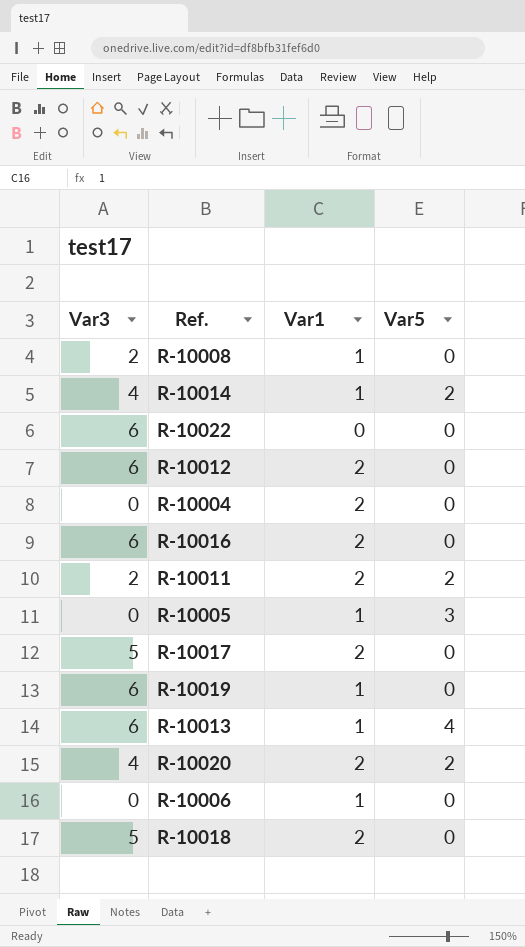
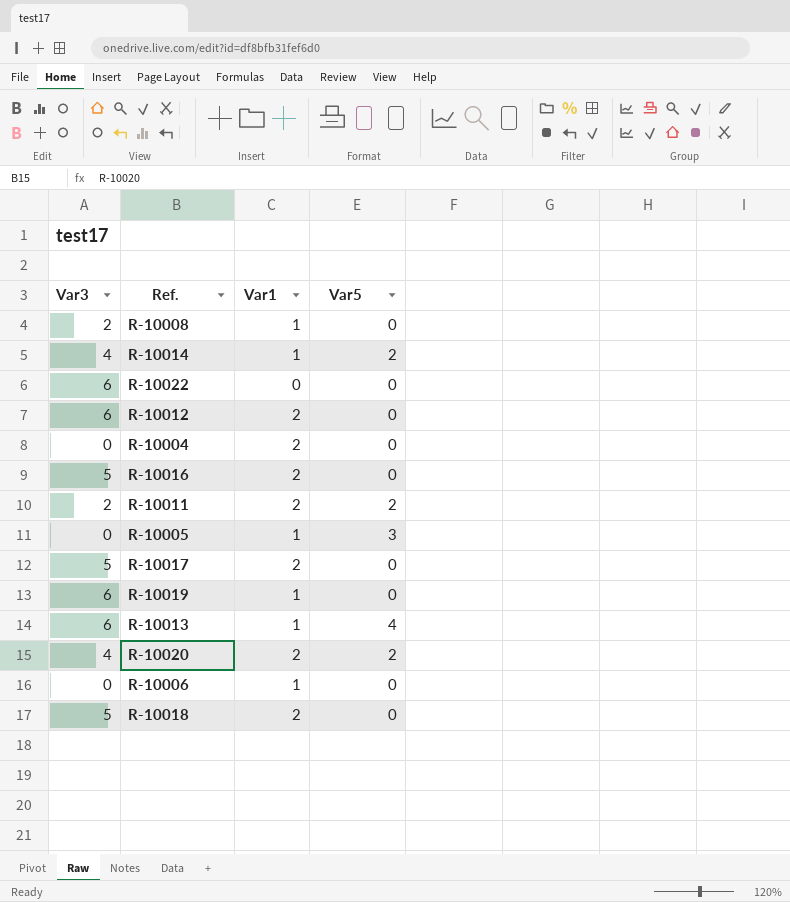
R-10016 | Var3: 6 -> 5

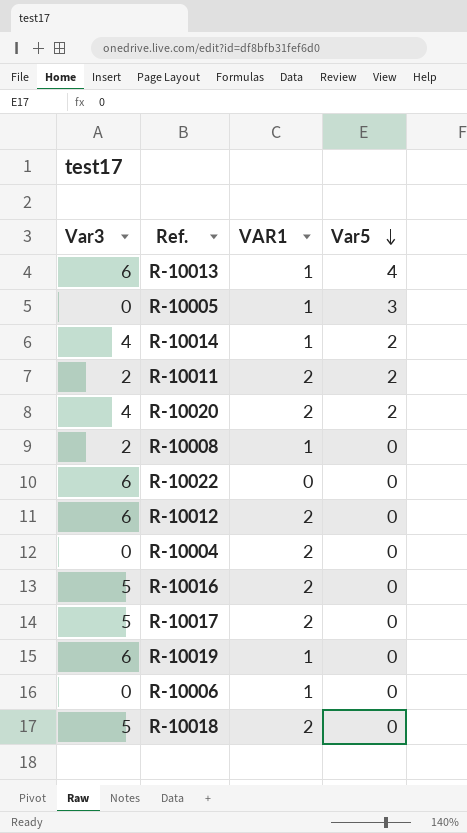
row order: none -> Var5 descending
column name: Var1 -> VAR1

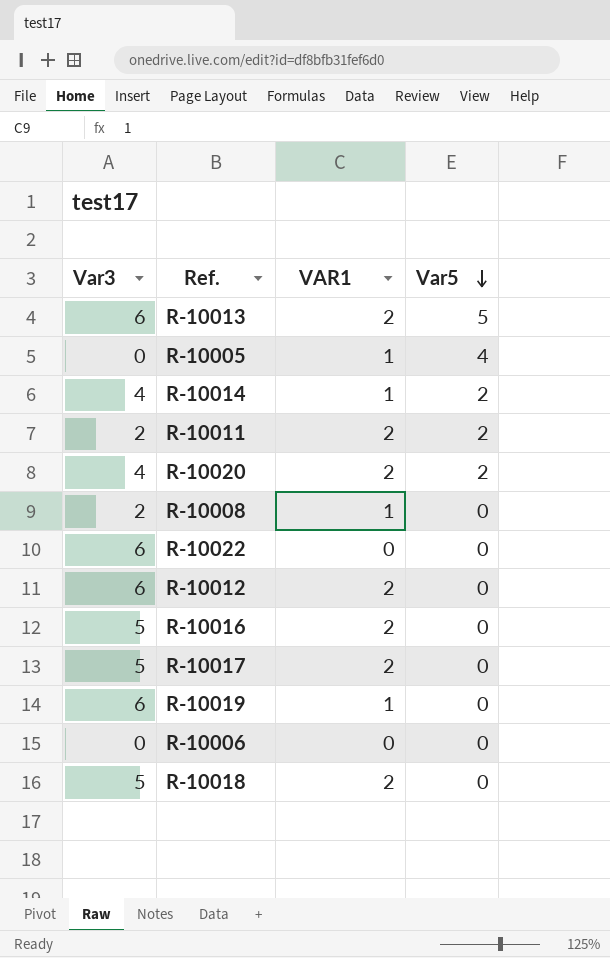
row R-10004: 0 | 2 | 0 -> none
R-10013 | VAR1: 1 -> 2
R-10013 | Var5: 4 -> 5
R-10005 | Var5: 3 -> 4
R-10006 | VAR1: 1 -> 0

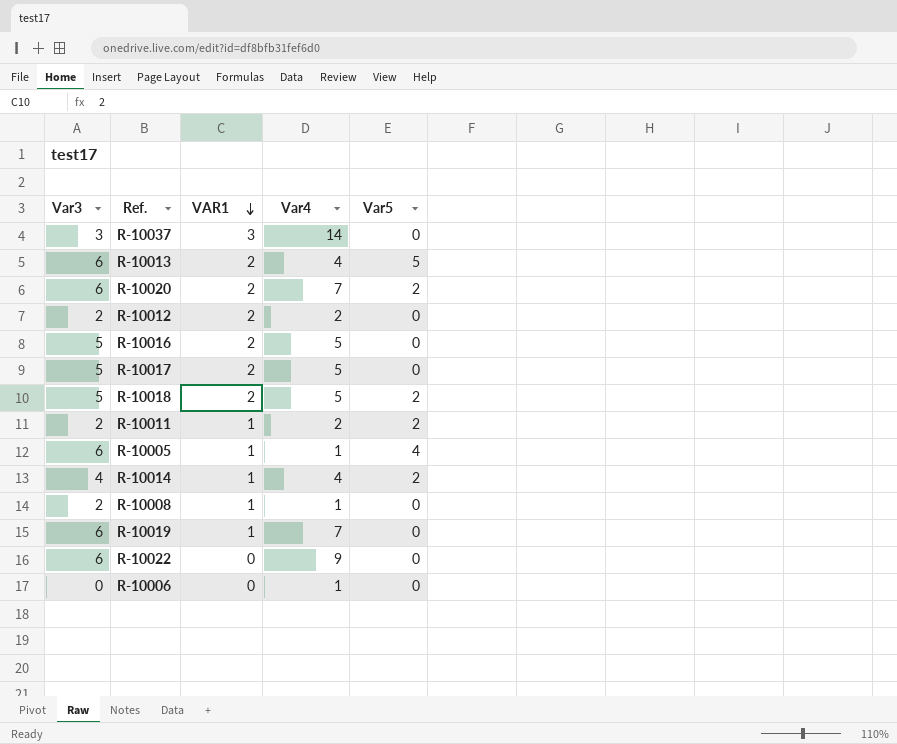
row order: Var5 descending -> VAR1 descending
column Var4 | position: none -> 4
row R-10037: none -> 3 | 3 | 14 | 0
R-10020 | Var3: 4 -> 6
R-10012 | Var3: 6 -> 2
R-10018 | Var5: 0 -> 2
R-10011 | VAR1: 2 -> 1
R-10005 | Var3: 0 -> 6

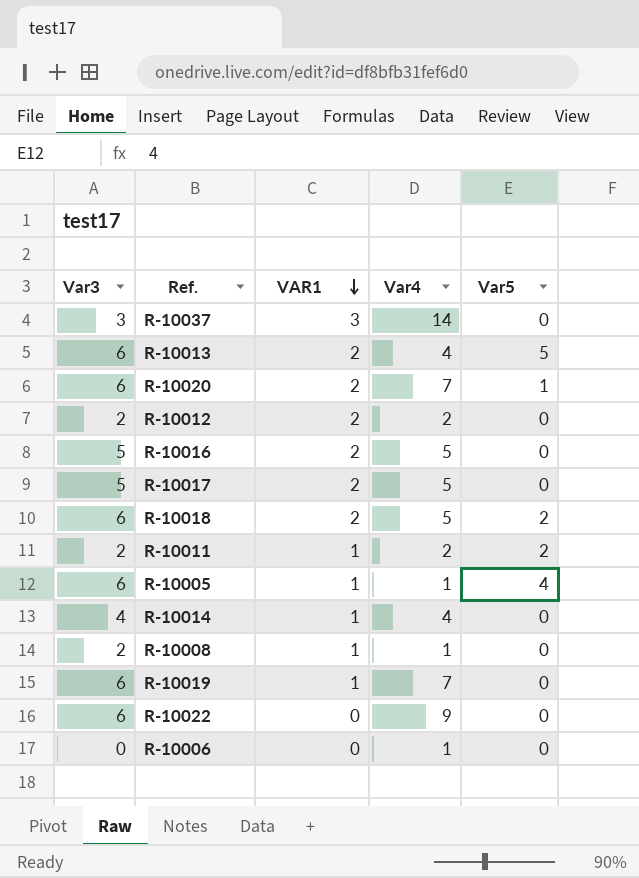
R-10020 | Var5: 2 -> 1
R-10018 | Var3: 5 -> 6
R-10014 | Var5: 2 -> 0

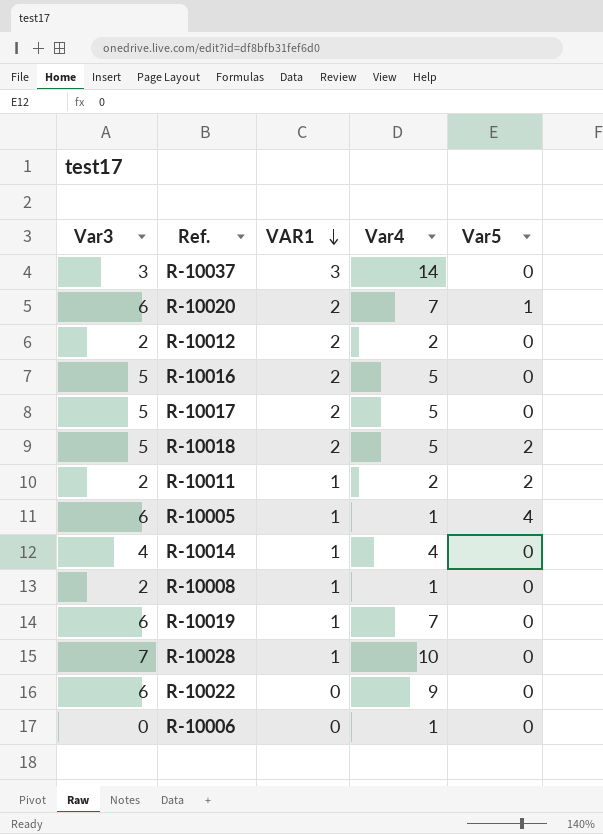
row R-10013: 6 | 2 | 4 | 5 -> none
R-10018 | Var3: 6 -> 5
row R-10028: none -> 7 | 1 | 10 | 0

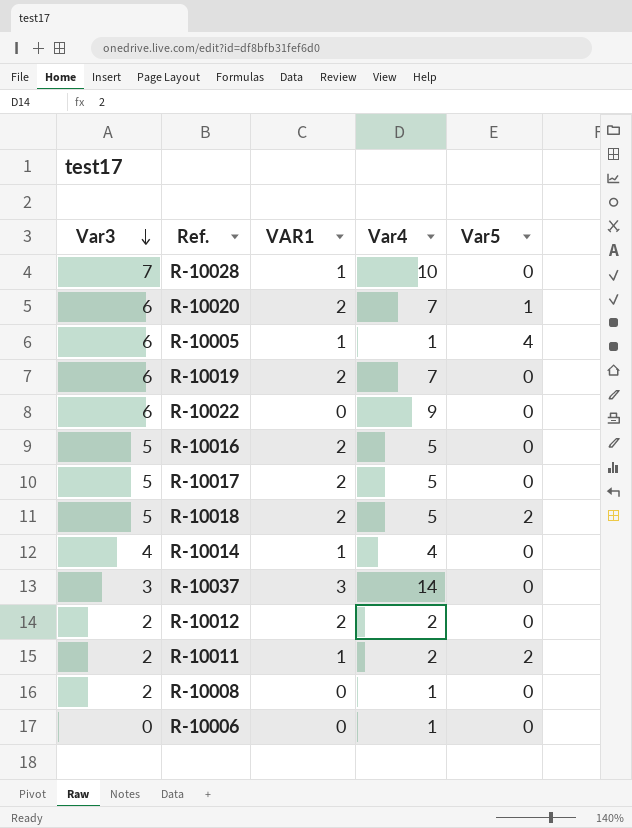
row order: VAR1 descending -> Var3 descending
R-10019 | VAR1: 1 -> 2
R-10008 | VAR1: 1 -> 0

